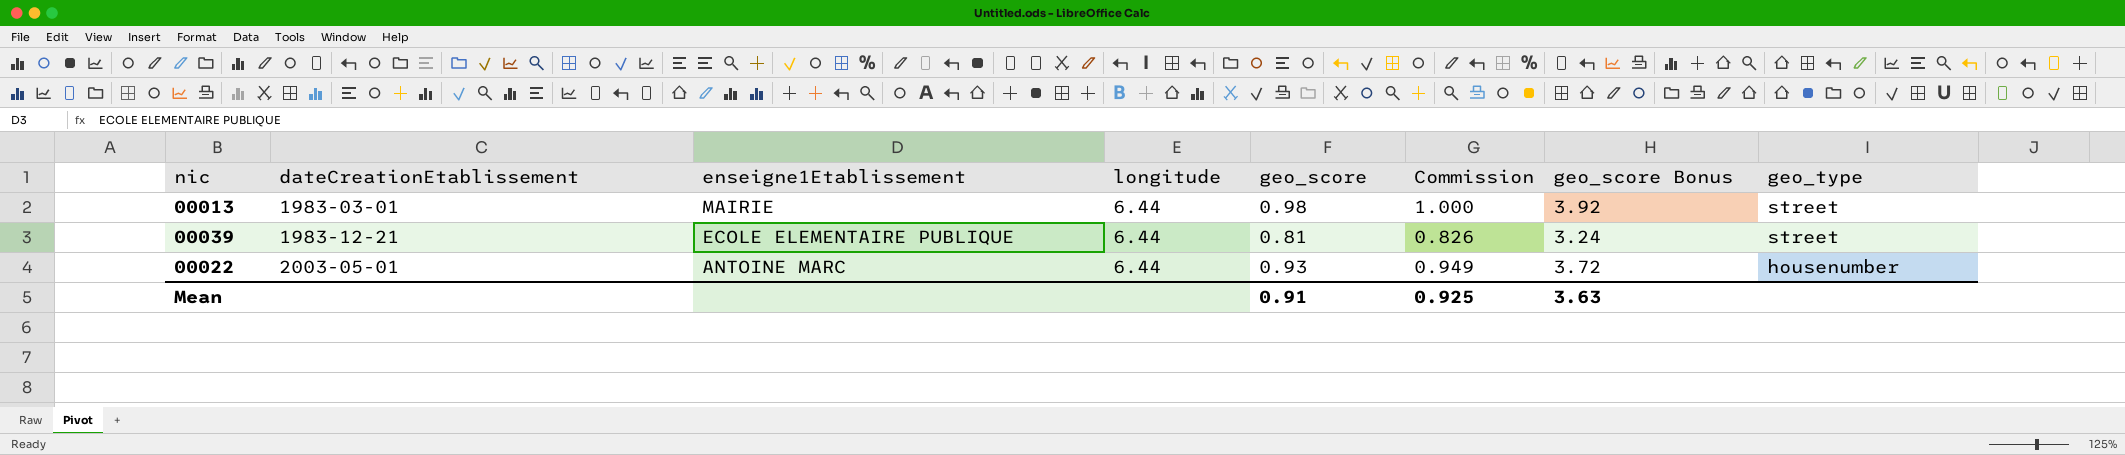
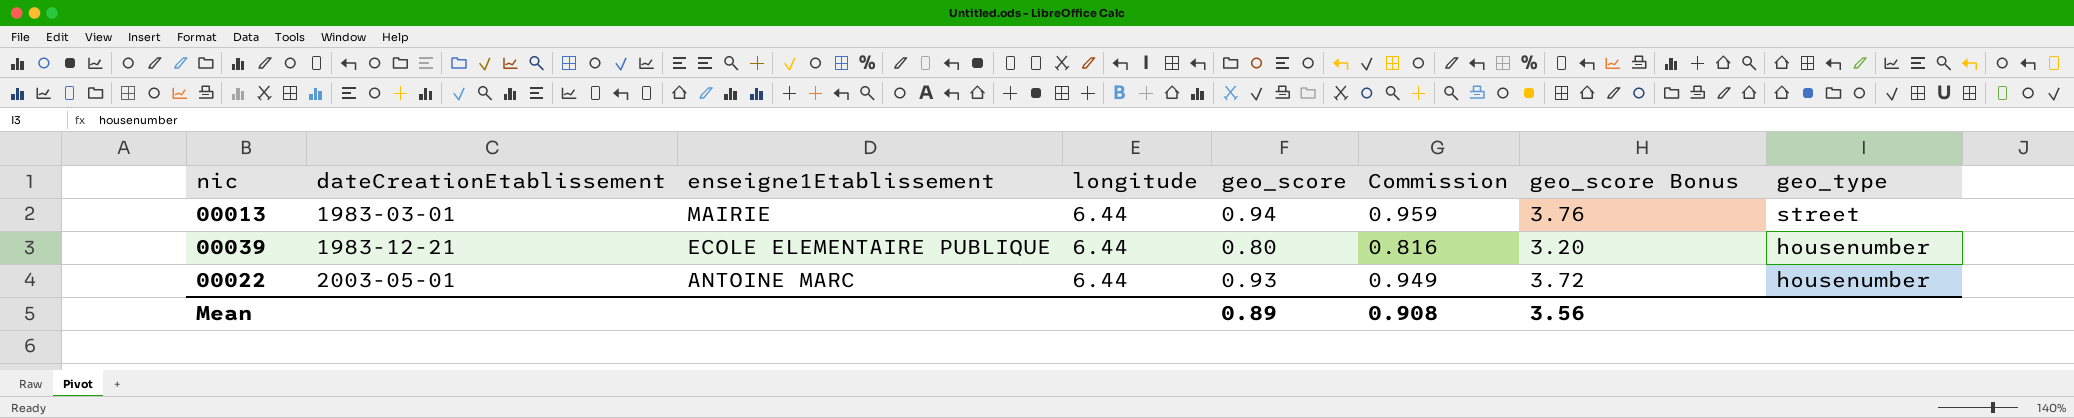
00013 | geo_score: 0.98 -> 0.94
00013 | Commission: 1.000 -> 0.959
00013 | geo_score Bonus: 3.92 -> 3.76
00039 | geo_score: 0.81 -> 0.80
00039 | Commission: 0.826 -> 0.816
00039 | geo_score Bonus: 3.24 -> 3.20
00039 | geo_type: street -> housenumber
Mean | geo_score: 0.91 -> 0.89
Mean | Commission: 0.925 -> 0.908
Mean | geo_score Bonus: 3.63 -> 3.56

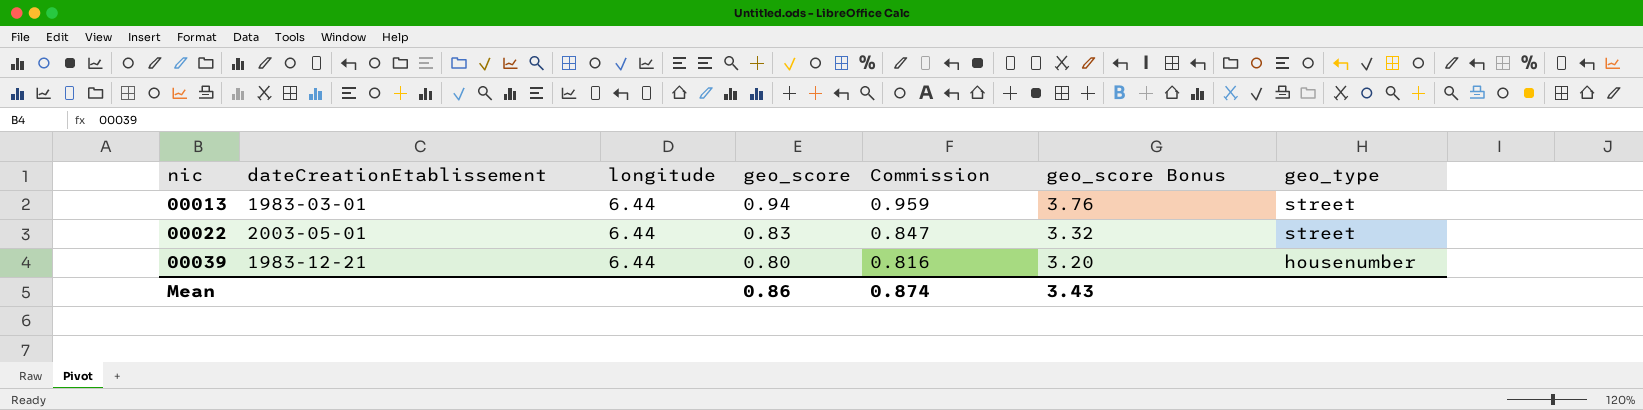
row order: dateCreationEtablissement ascending -> nic ascending
column enseigne1Etablissement | position: 3 -> none
00022 | geo_score: 0.93 -> 0.83
00022 | Commission: 0.949 -> 0.847
00022 | geo_score Bonus: 3.72 -> 3.32
00022 | geo_type: housenumber -> street
Mean | geo_score: 0.89 -> 0.86
Mean | Commission: 0.908 -> 0.874
Mean | geo_score Bonus: 3.56 -> 3.43

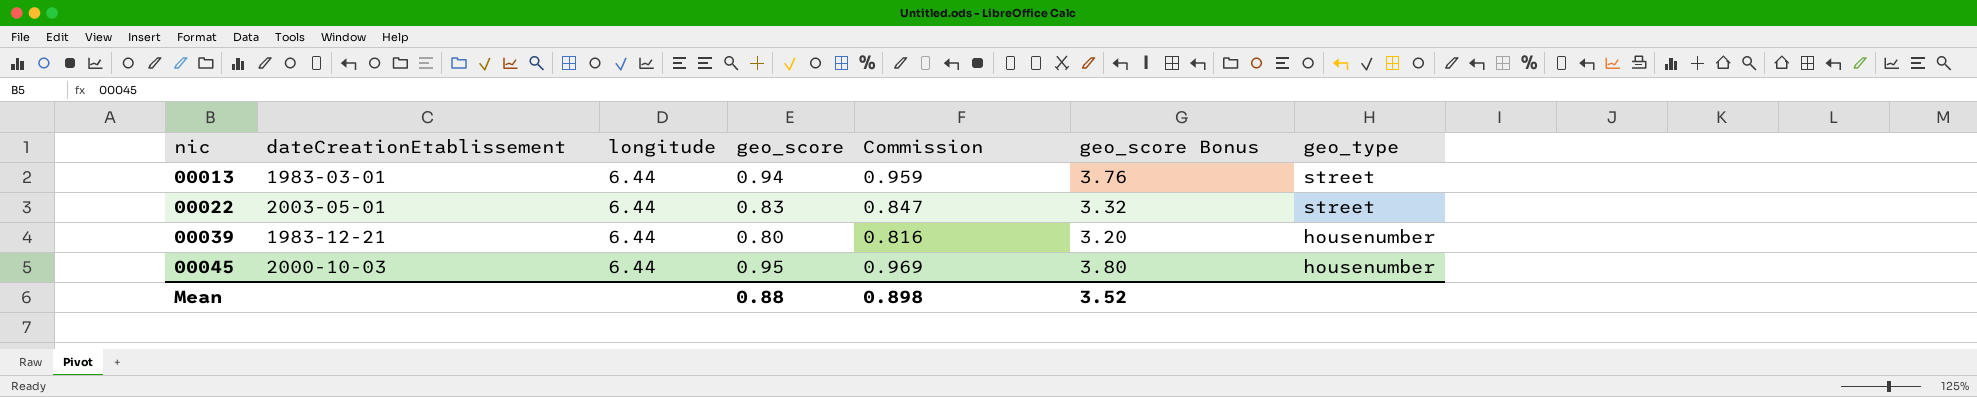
row 00045: none -> 2000-10-03 | 6.44 | 0.95 | 0.969 | 3.80 | housenumber
Mean | geo_score: 0.86 -> 0.88
Mean | Commission: 0.874 -> 0.898
Mean | geo_score Bonus: 3.43 -> 3.52

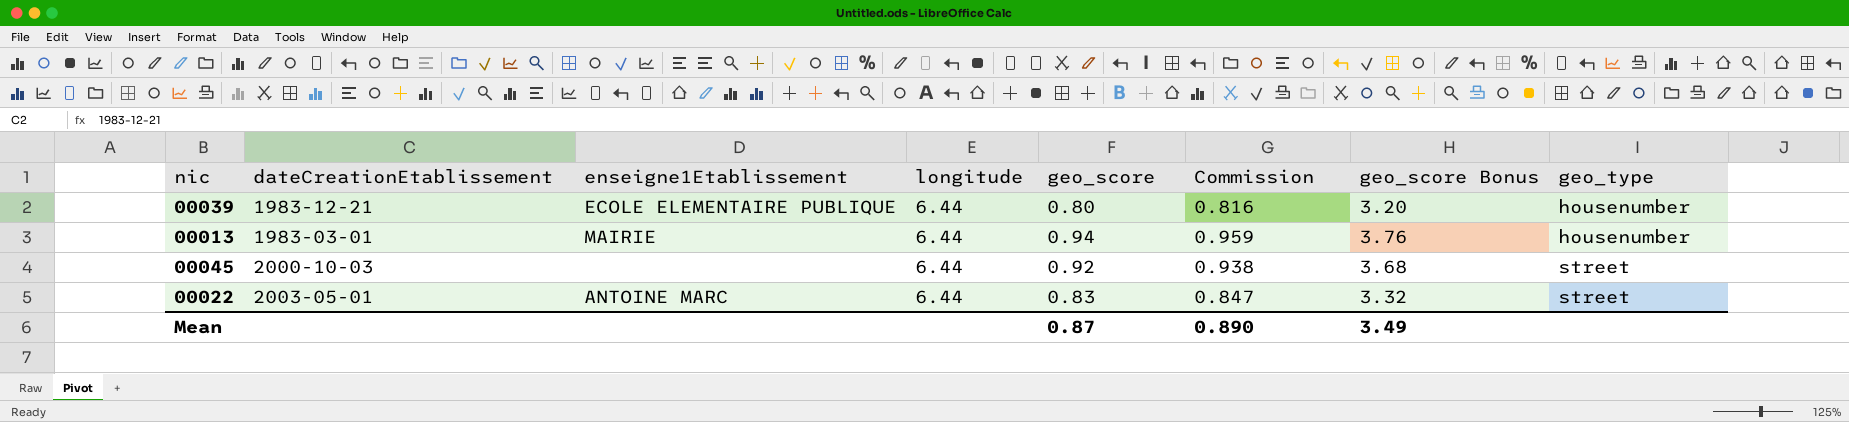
row order: nic ascending -> geo_type ascending
column enseigne1Etablissement | position: none -> 3
00013 | geo_type: street -> housenumber
00045 | geo_score: 0.95 -> 0.92
00045 | Commission: 0.969 -> 0.938
00045 | geo_score Bonus: 3.80 -> 3.68
00045 | geo_type: housenumber -> street
Mean | geo_score: 0.88 -> 0.87
Mean | Commission: 0.898 -> 0.890
Mean | geo_score Bonus: 3.52 -> 3.49

